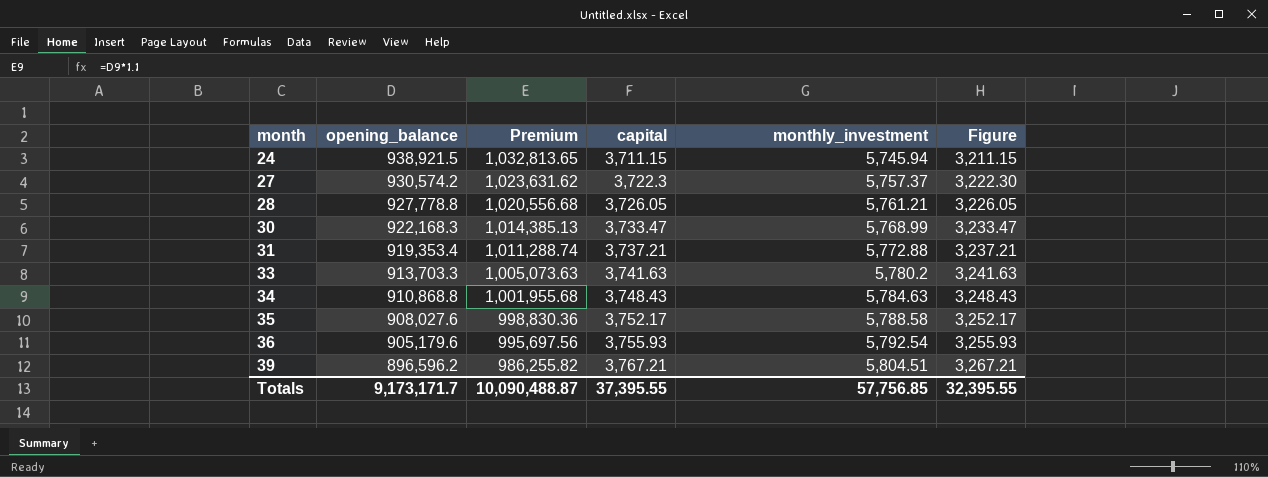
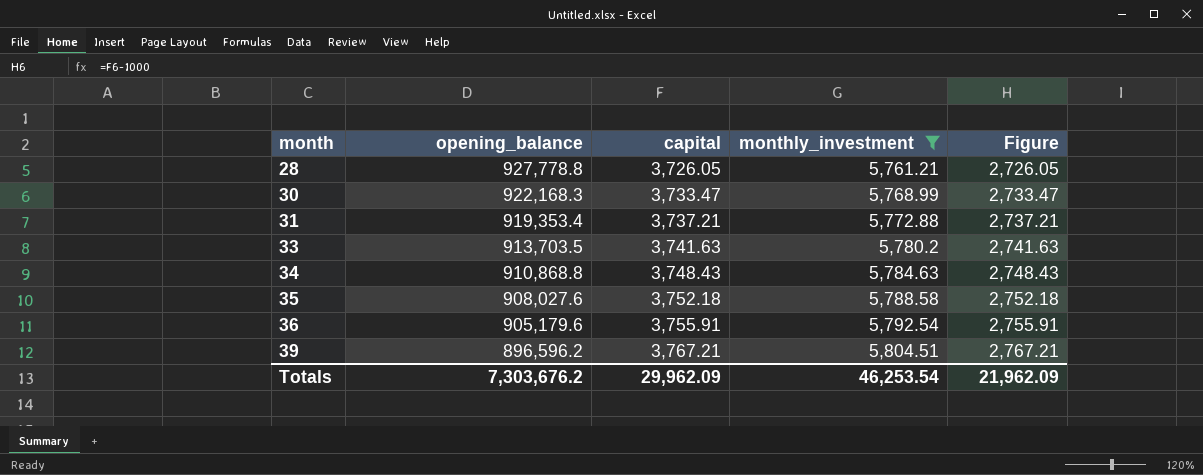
filter: none -> monthly_investment >= 5,761.21
column Premium | formula: [opening_balance] * 1.1 -> none
column Figure | formula: [capital] - 500 -> [capital] - 1000
33 | opening_balance: 913,703.3 -> 913,703.5
35 | capital: 3,752.17 -> 3,752.18
36 | capital: 3,755.93 -> 3,755.91
Totals | opening_balance: 9,173,171.7 -> 7,303,676.2
Totals | capital: 37,395.55 -> 29,962.09
Totals | monthly_investment: 57,756.85 -> 46,253.54
Totals | Figure: 32,395.55 -> 21,962.09

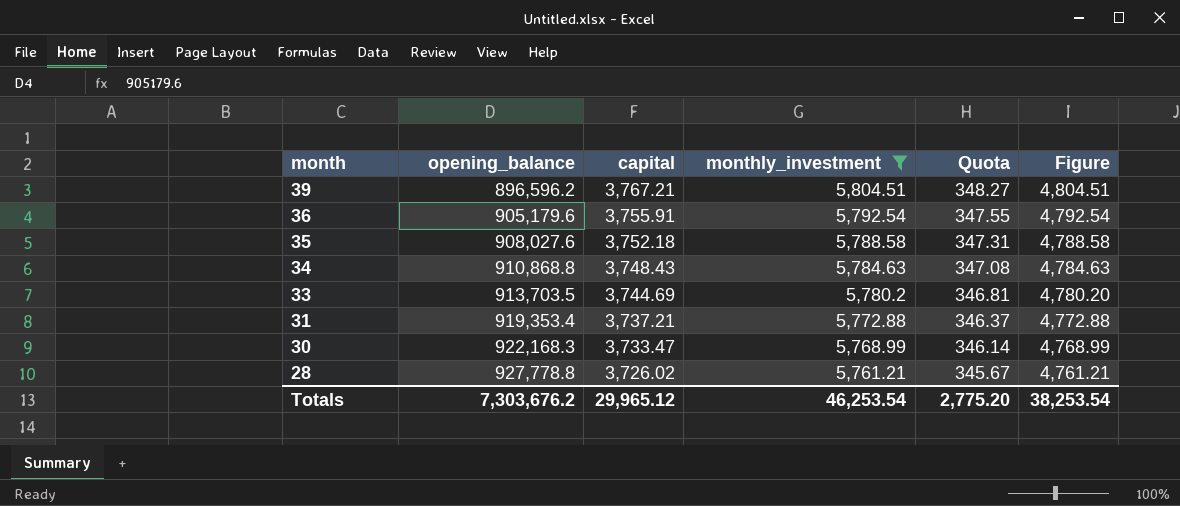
row order: month ascending -> month descending
column Quota | formula: none -> [monthly_investment] * 0.06
column Figure | formula: [capital] - 1000 -> [monthly_investment] - 1000
33 | capital: 3,741.63 -> 3,744.69
28 | capital: 3,726.05 -> 3,726.02
Totals | capital: 29,962.09 -> 29,965.12
Totals | Figure: 21,962.09 -> 38,253.54

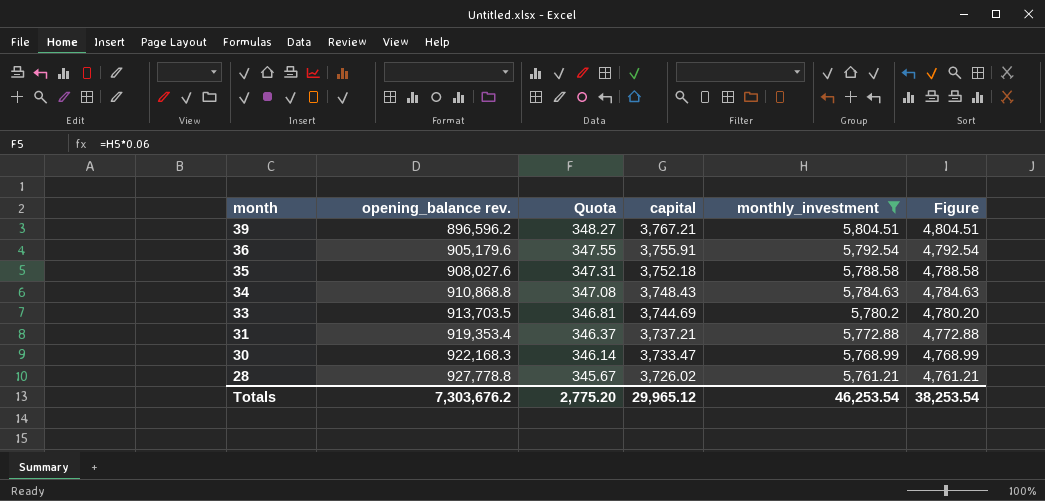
column name: opening_balance -> opening_balance rev.
column Quota | position: 5 -> 3

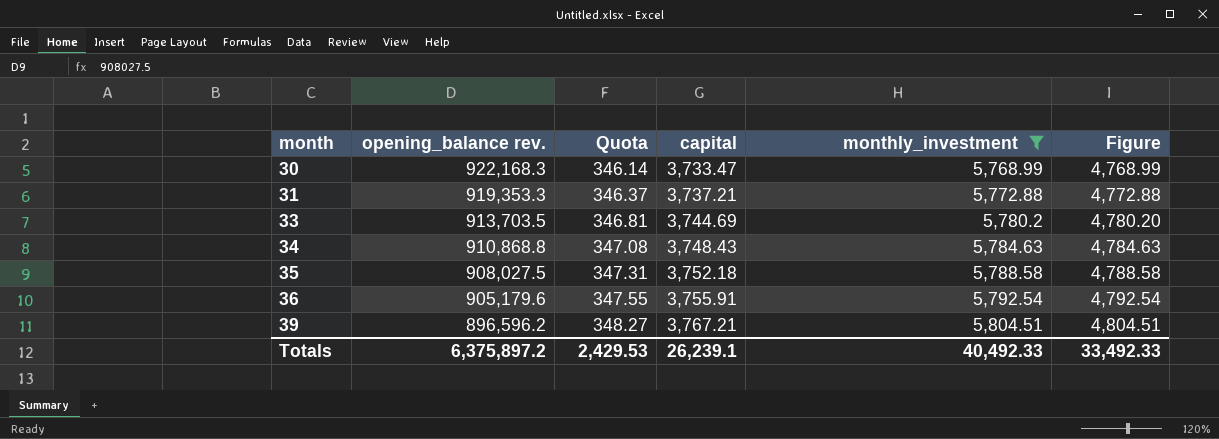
row order: month descending -> month ascending
row 28: 927,778.8 | 345.67 | 3,726.02 | 5,761.21 | 4,761.21 -> none
31 | opening_balance rev.: 919,353.4 -> 919,353.3
35 | opening_balance rev.: 908,027.6 -> 908,027.5
Totals | opening_balance rev.: 7,303,676.2 -> 6,375,897.2
Totals | Quota: 2,775.20 -> 2,429.53
Totals | capital: 29,965.12 -> 26,239.1
Totals | monthly_investment: 46,253.54 -> 40,492.33
Totals | Figure: 38,253.54 -> 33,492.33

